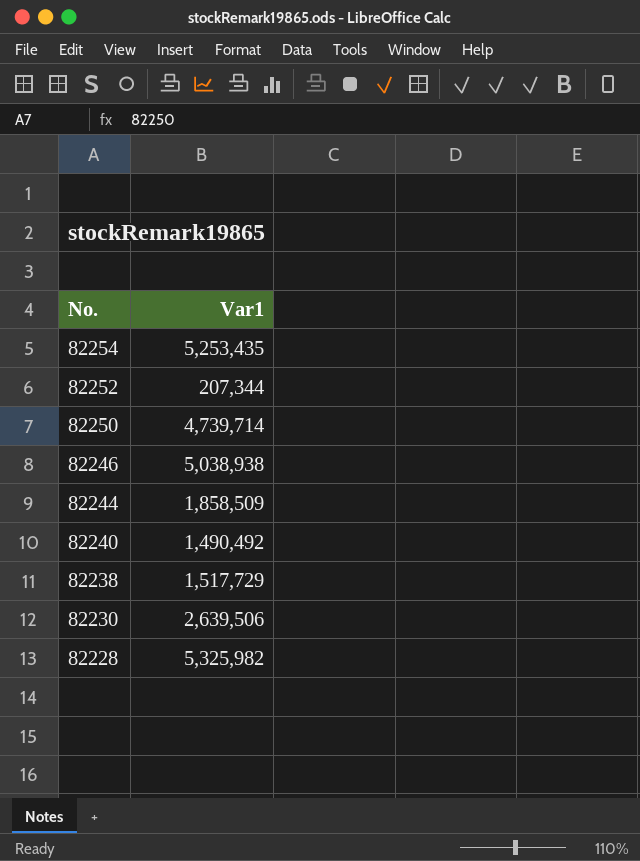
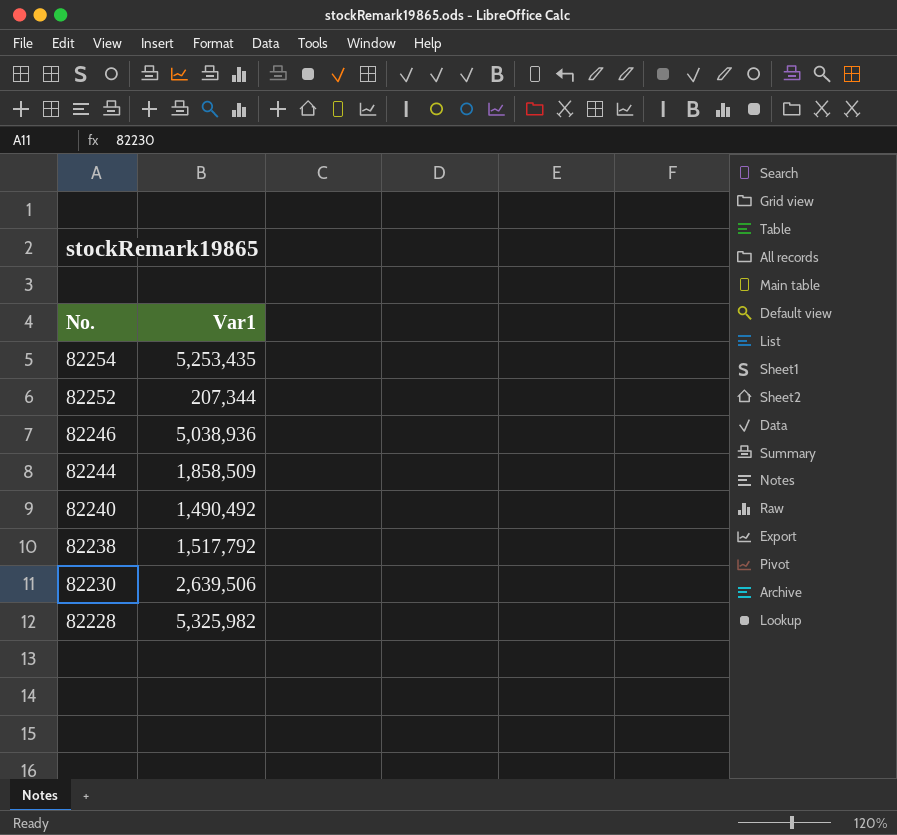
row 82250: 4,739,714 -> none
82246 | Var1: 5,038,938 -> 5,038,936
82238 | Var1: 1,517,729 -> 1,517,792

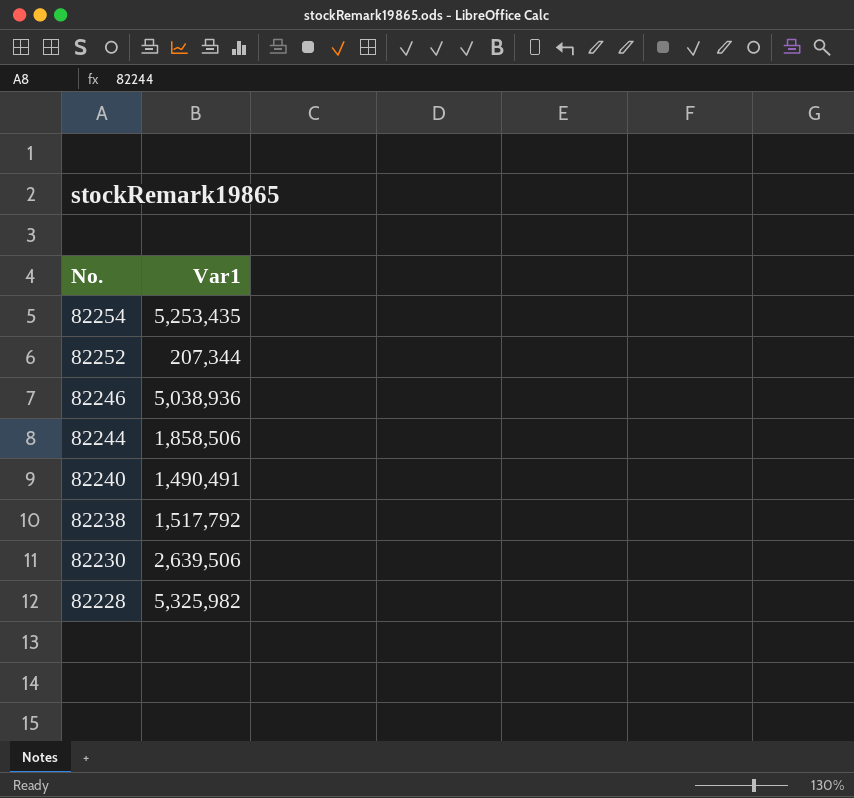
82244 | Var1: 1,858,509 -> 1,858,506
82240 | Var1: 1,490,492 -> 1,490,491

